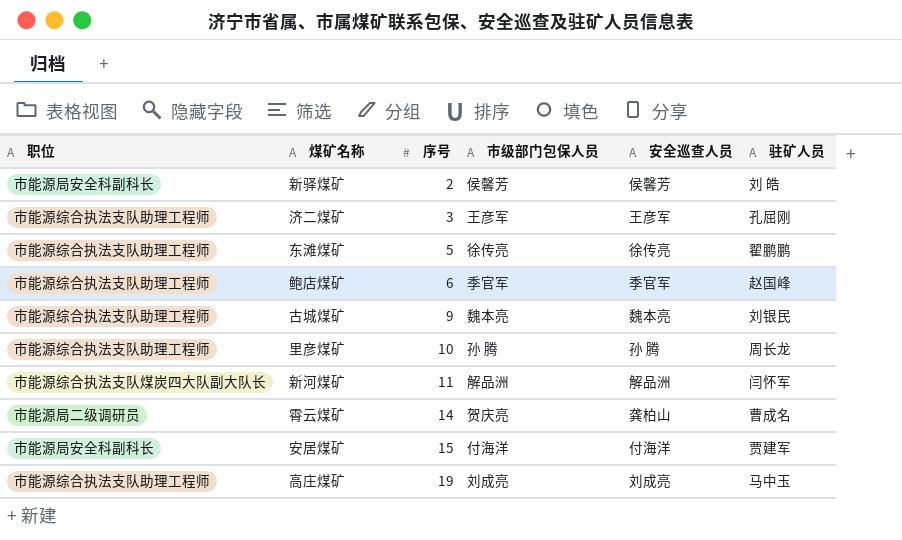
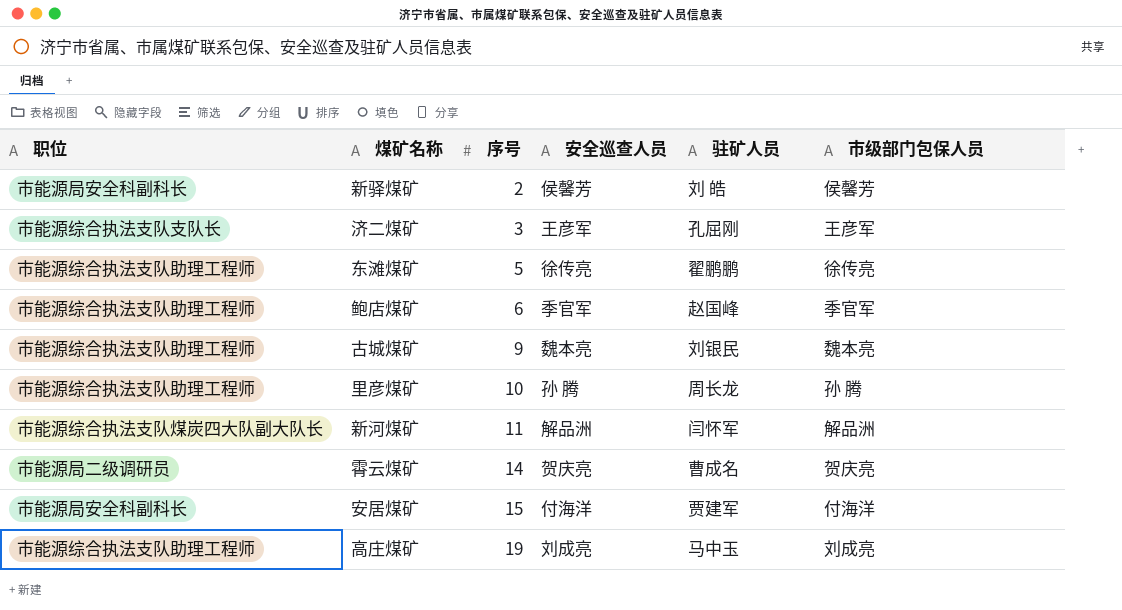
column 市级部门包保人员 | position: 4 -> 6
济二煤矿 | 职位: 市能源综合执法支队助理工程师 -> 市能源综合执法支队支队长
霄云煤矿 | 安全巡查人员: 龚柏山 -> 贺庆亮

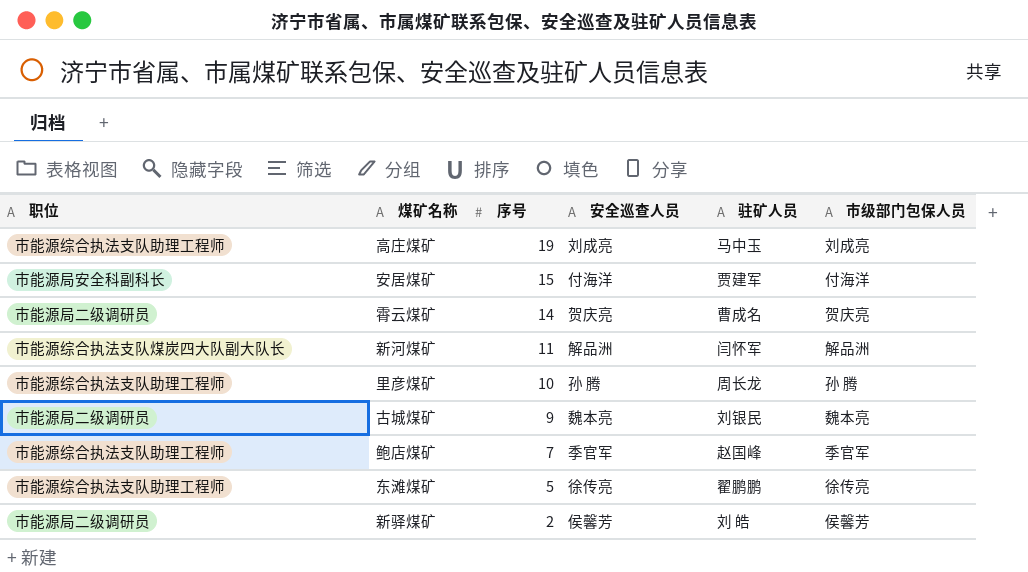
row order: 序号 ascending -> 序号 descending
row 济二煤矿: 市能源综合执法支队支队长 | 3 | 王彦军 | 孔屈刚 | 王彦军 -> none
古城煤矿 | 职位: 市能源综合执法支队助理工程师 -> 市能源局二级调研员
鲍店煤矿 | 序号: 6 -> 7
新驿煤矿 | 职位: 市能源局安全科副科长 -> 市能源局二级调研员

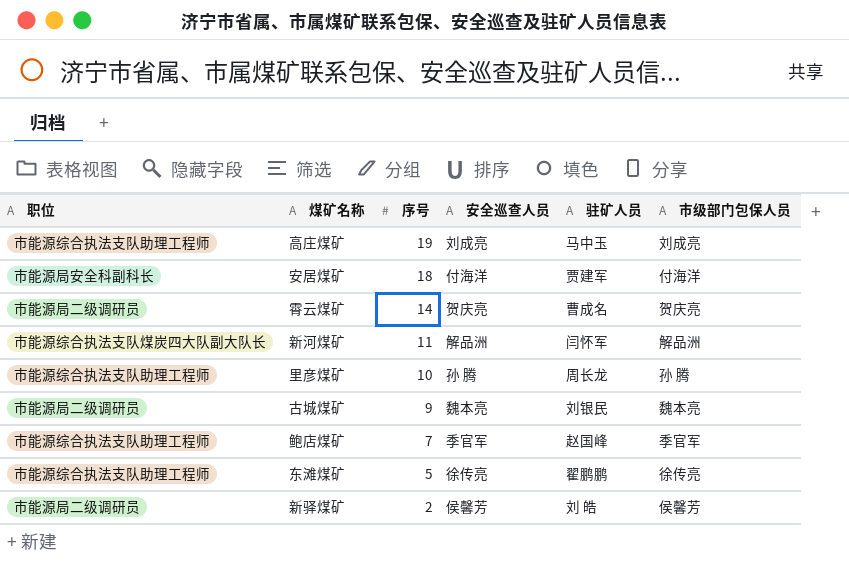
安居煤矿 | 序号: 15 -> 18

